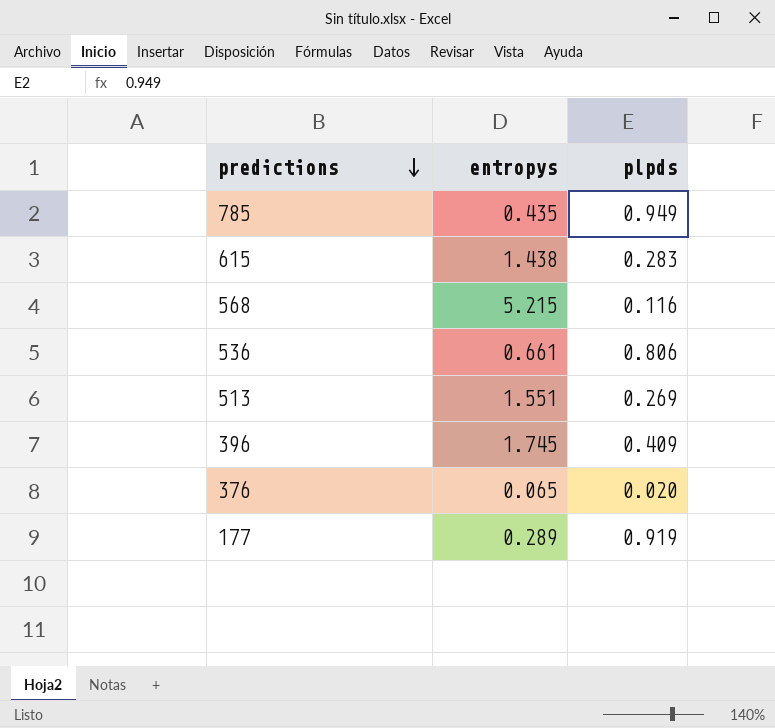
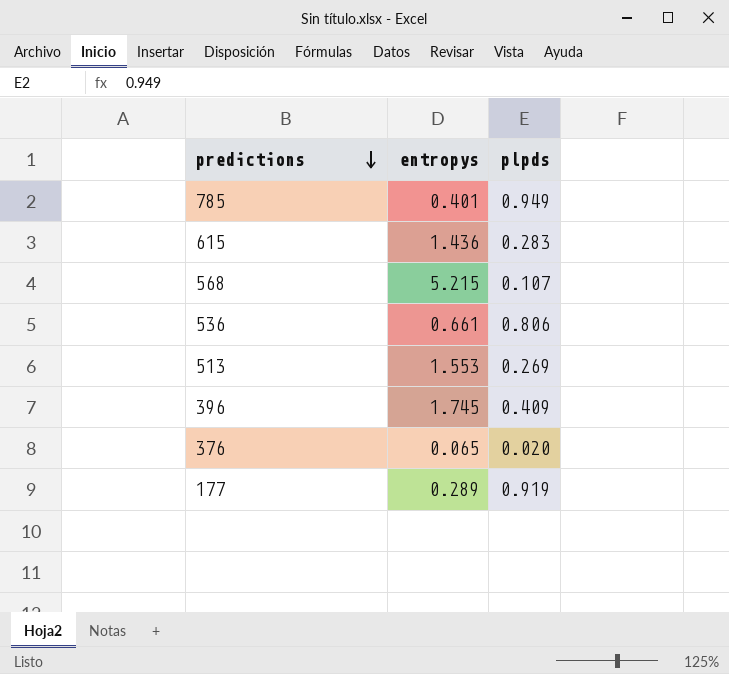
785 | entropys: 0.435 -> 0.401
615 | entropys: 1.438 -> 1.436
568 | plpds: 0.116 -> 0.107
513 | entropys: 1.551 -> 1.553

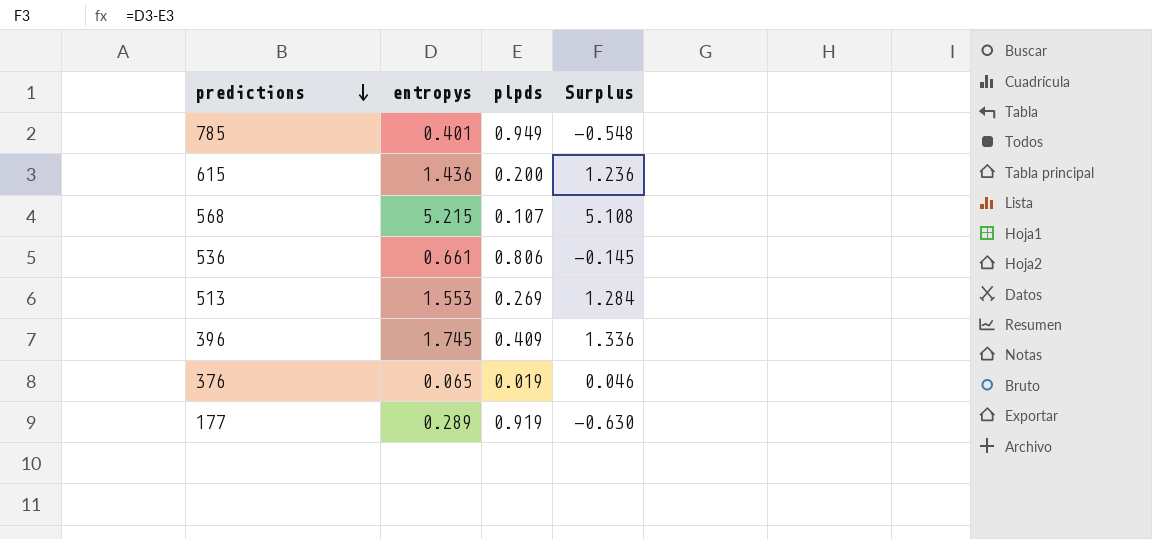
column Surplus | formula: none -> [entropys] - [plpds]
615 | plpds: 0.283 -> 0.200
376 | plpds: 0.020 -> 0.019

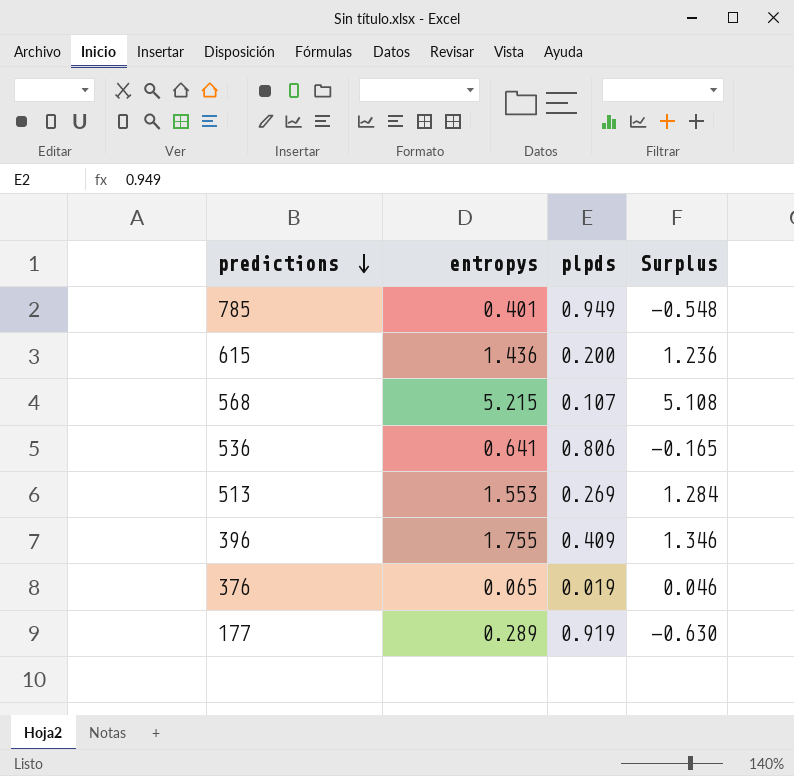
536 | entropys: 0.661 -> 0.641
536 | Surplus: -0.145 -> -0.165
396 | entropys: 1.745 -> 1.755
396 | Surplus: 1.336 -> 1.346

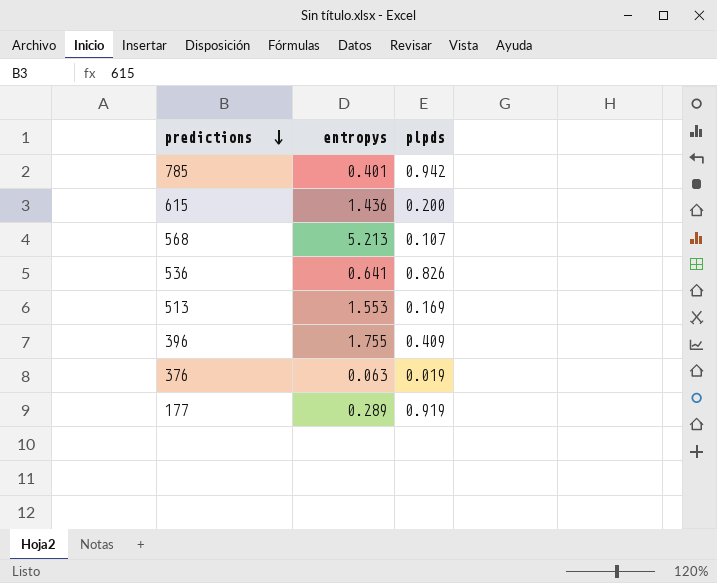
column Surplus | formula: [entropys] - [plpds] -> none
785 | plpds: 0.949 -> 0.942
568 | entropys: 5.215 -> 5.213
536 | plpds: 0.806 -> 0.826
513 | plpds: 0.269 -> 0.169
376 | entropys: 0.065 -> 0.063

